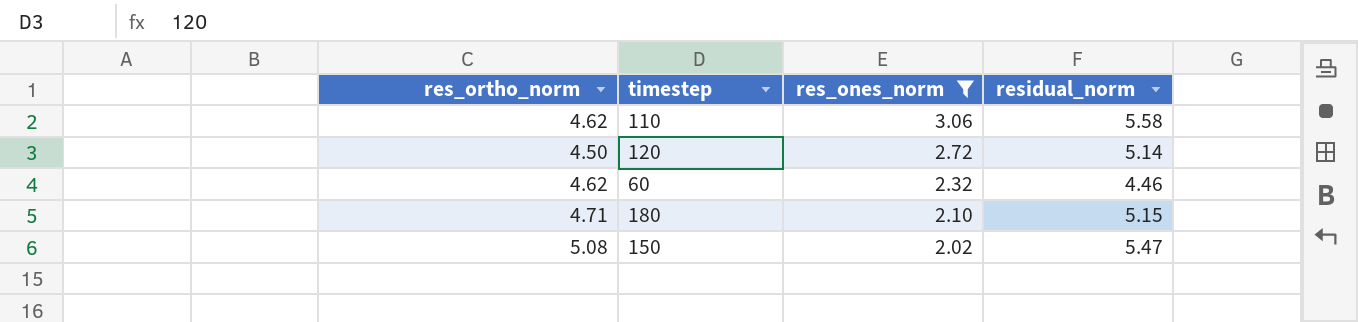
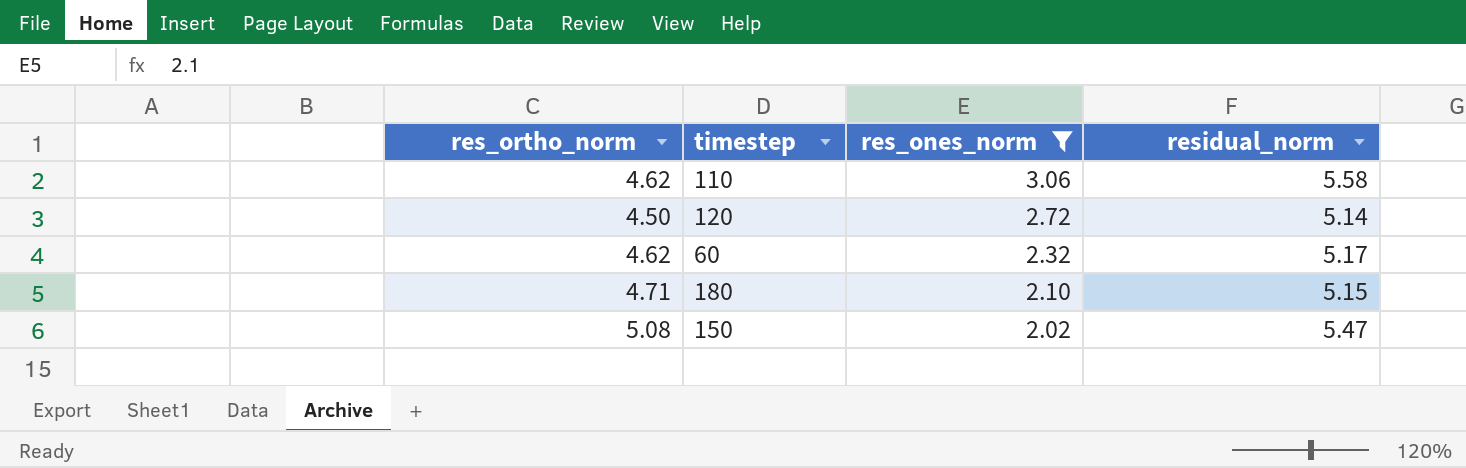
60 | residual_norm: 4.46 -> 5.17

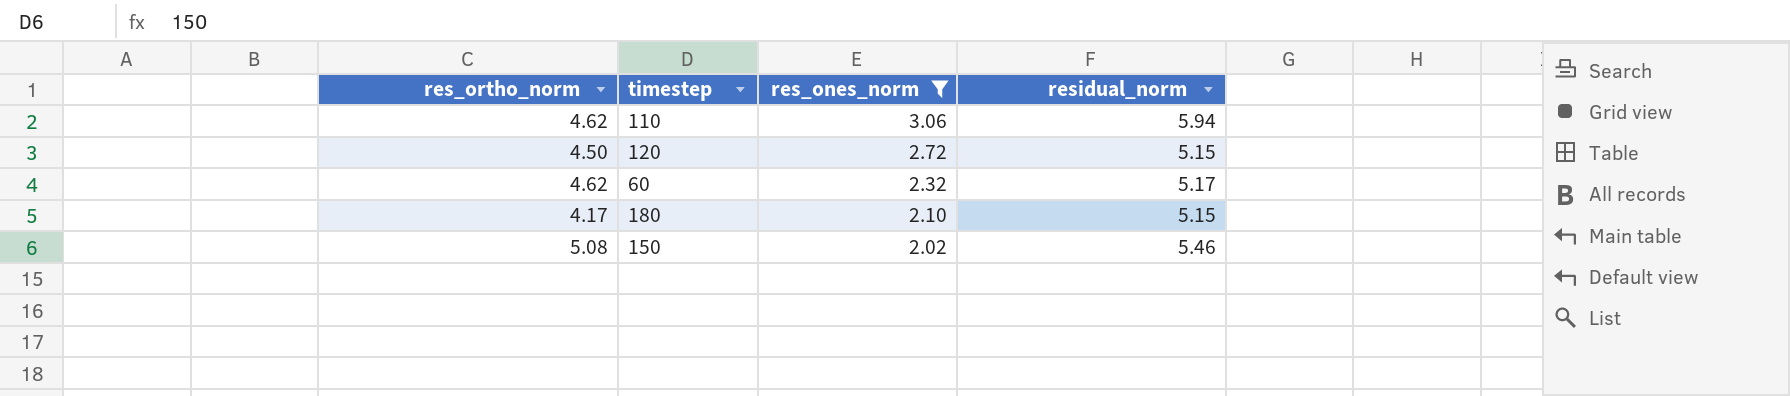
110 | residual_norm: 5.58 -> 5.94
120 | residual_norm: 5.14 -> 5.15
180 | res_ortho_norm: 4.71 -> 4.17
150 | residual_norm: 5.47 -> 5.46

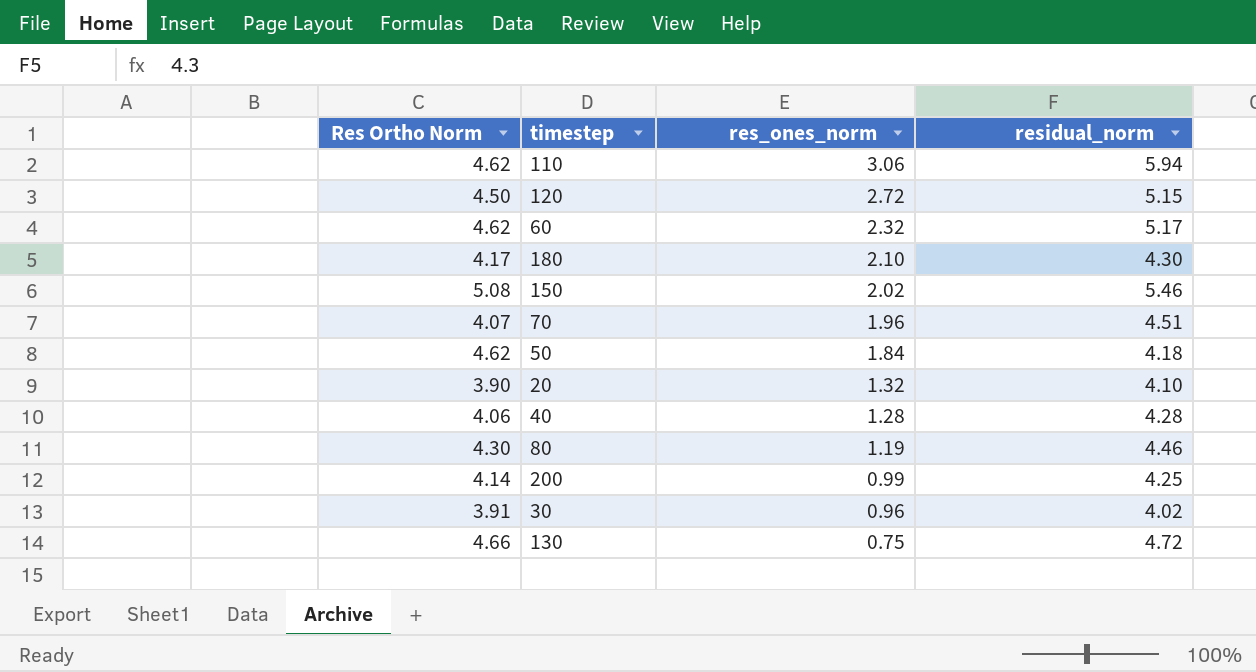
filter: res_ones_norm >= 2.02 -> none
column name: res_ortho_norm -> Res Ortho Norm
180 | residual_norm: 5.15 -> 4.30

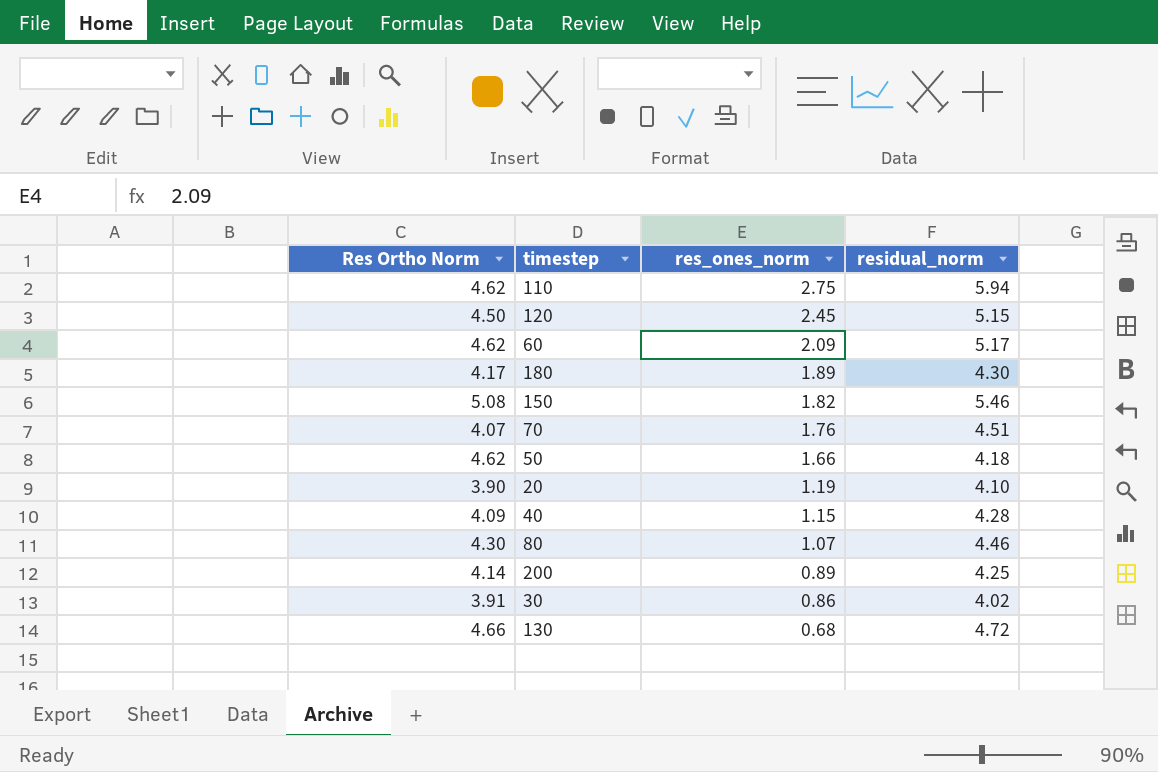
110 | res_ones_norm: 3.06 -> 2.75
120 | res_ones_norm: 2.72 -> 2.45
60 | res_ones_norm: 2.32 -> 2.09
180 | res_ones_norm: 2.10 -> 1.89
150 | res_ones_norm: 2.02 -> 1.82
70 | res_ones_norm: 1.96 -> 1.76
50 | res_ones_norm: 1.84 -> 1.66
20 | res_ones_norm: 1.32 -> 1.19
40 | Res Ortho Norm: 4.06 -> 4.09
40 | res_ones_norm: 1.28 -> 1.15
80 | res_ones_norm: 1.19 -> 1.07
200 | res_ones_norm: 0.99 -> 0.89
30 | res_ones_norm: 0.96 -> 0.86
130 | res_ones_norm: 0.75 -> 0.68

